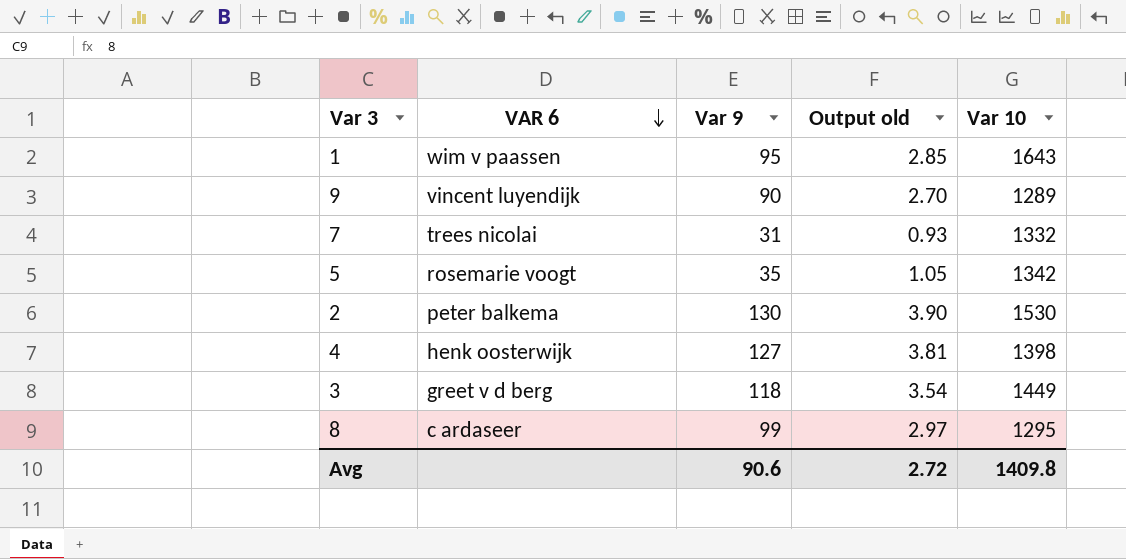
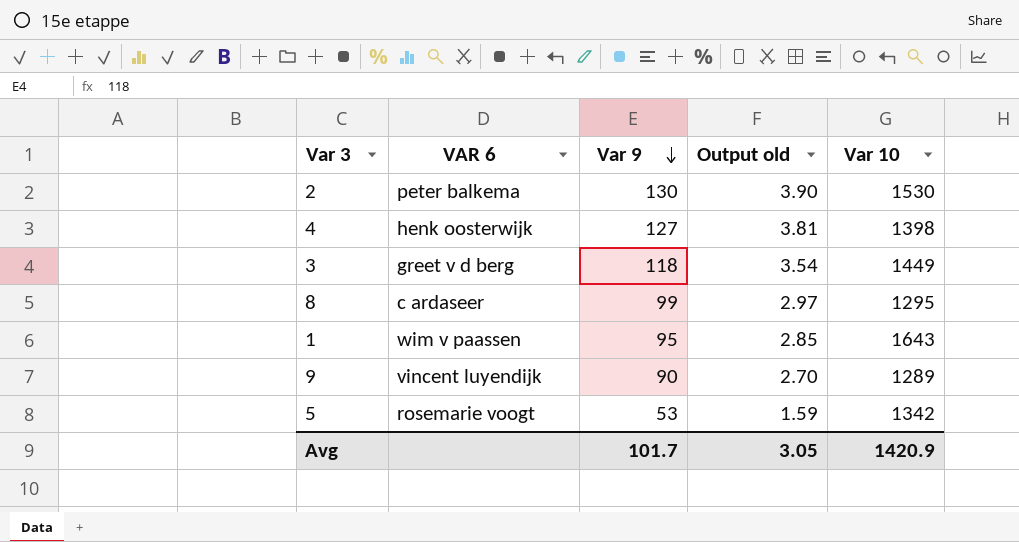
row order: VAR 6 descending -> Var 9 descending
row 7: trees nicolai | 31 | 0.93 | 1332 -> none
5 | Var 9: 35 -> 53
5 | Output old: 1.05 -> 1.59
Avg | Var 9: 90.6 -> 101.7
Avg | Output old: 2.72 -> 3.05
Avg | Var 10: 1409.8 -> 1420.9

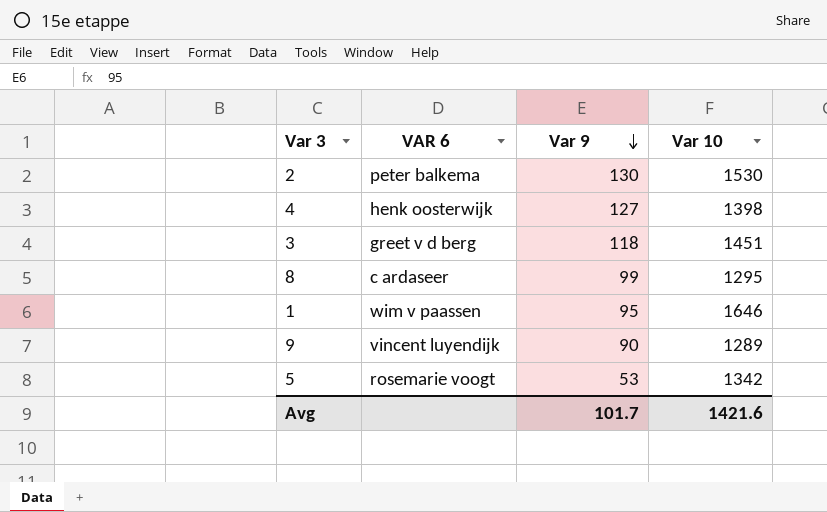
column Output old | formula: [Var 9] * 0.03 -> none
3 | Var 10: 1449 -> 1451
1 | Var 10: 1643 -> 1646
Avg | Var 10: 1420.9 -> 1421.6

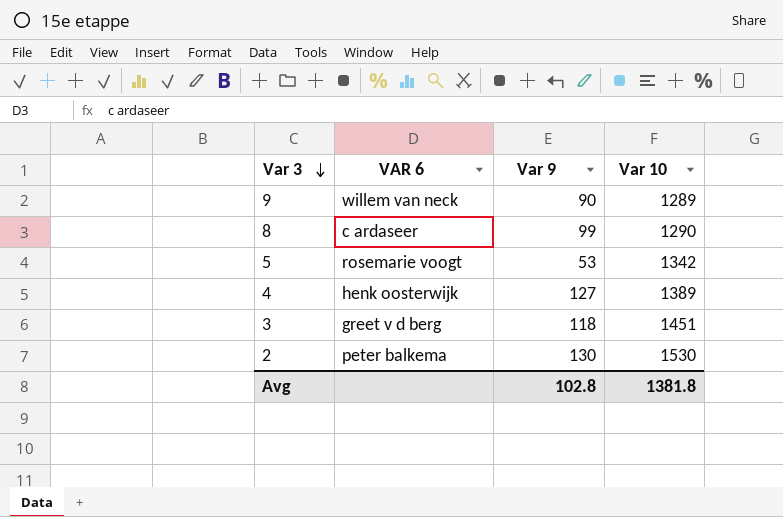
row order: Var 9 descending -> Var 3 descending
row 1: wim v paassen | 95 | 1646 -> none
9 | VAR 6: vincent luyendijk -> willem van neck
8 | Var 10: 1295 -> 1290
4 | Var 10: 1398 -> 1389
Avg | Var 9: 101.7 -> 102.8
Avg | Var 10: 1421.6 -> 1381.8

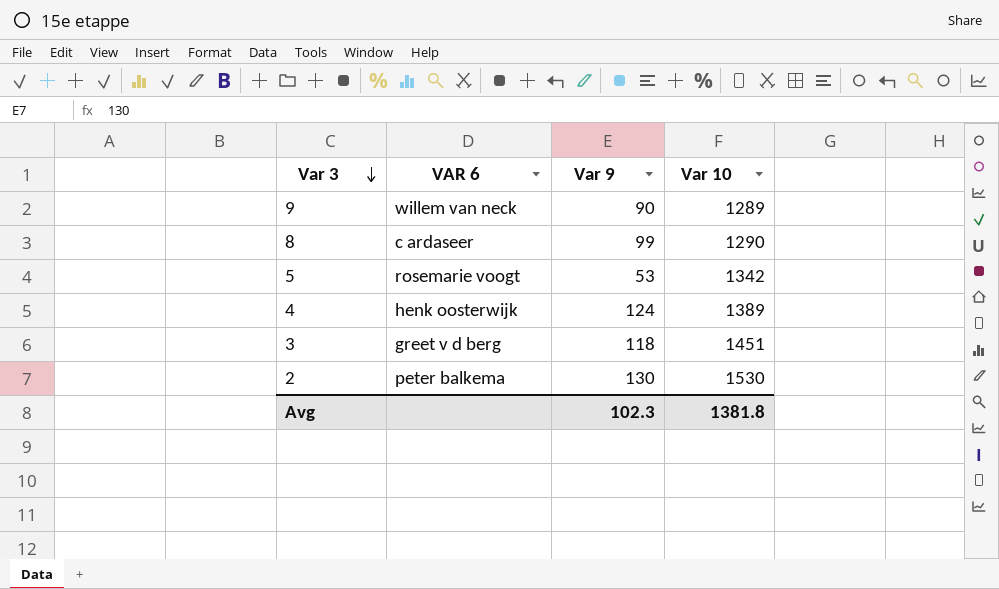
4 | Var 9: 127 -> 124
Avg | Var 9: 102.8 -> 102.3

